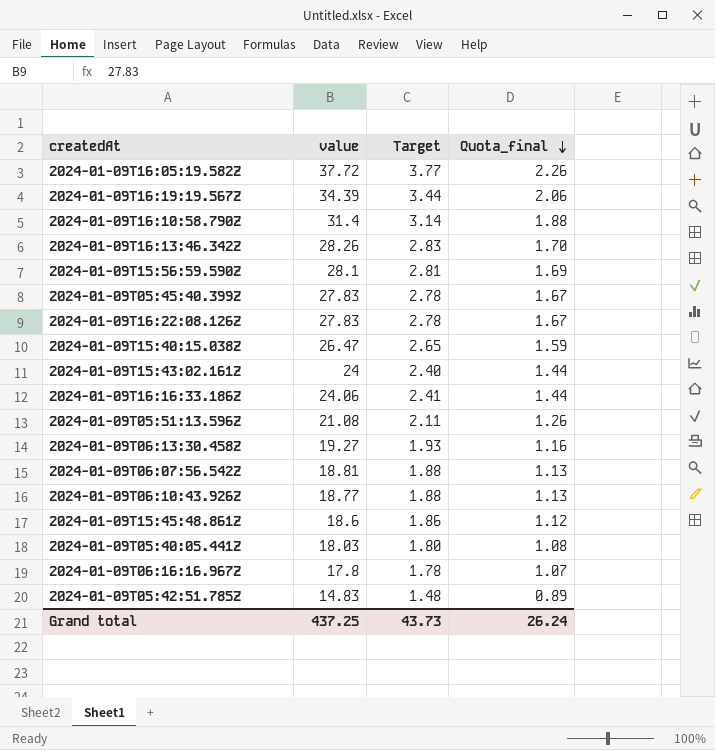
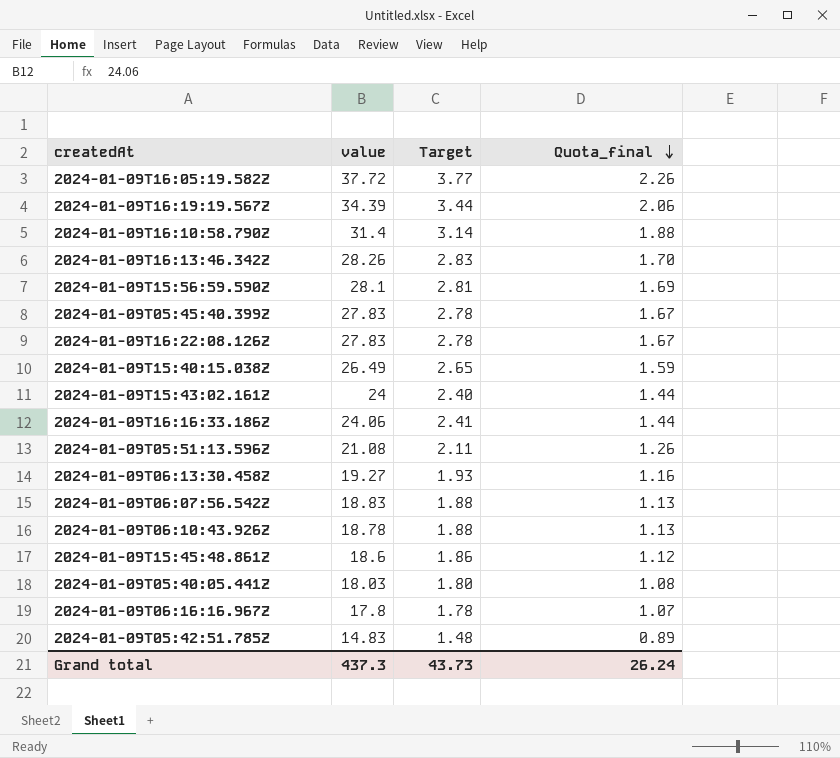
2024-01-09T15:40:15.038Z | value: 26.47 -> 26.49
2024-01-09T06:07:56.542Z | value: 18.81 -> 18.83
2024-01-09T06:10:43.926Z | value: 18.77 -> 18.78
Grand total | value: 437.25 -> 437.3

